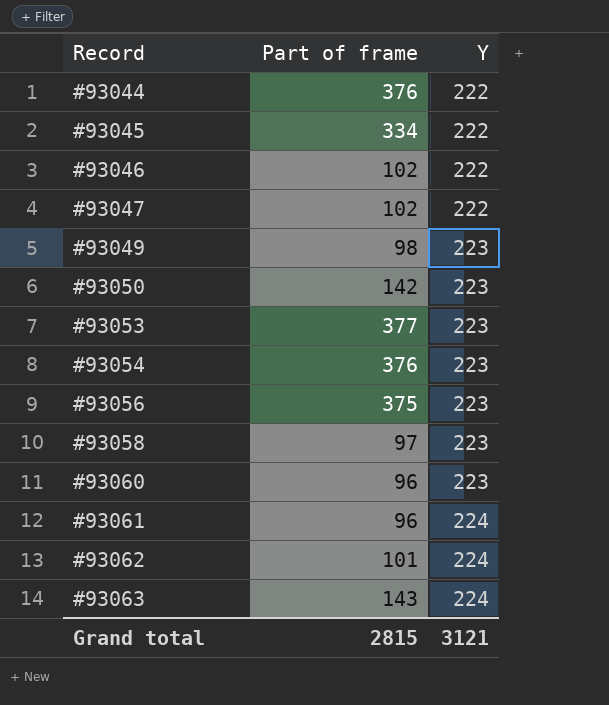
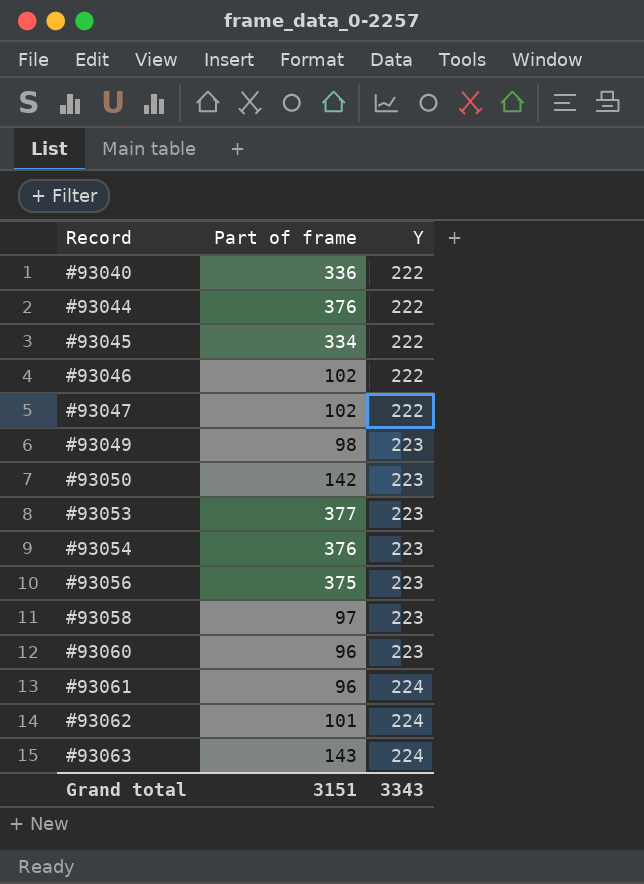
row #93040: none -> 336 | 222
Grand total | Part of frame: 2815 -> 3151
Grand total | Y: 3121 -> 3343

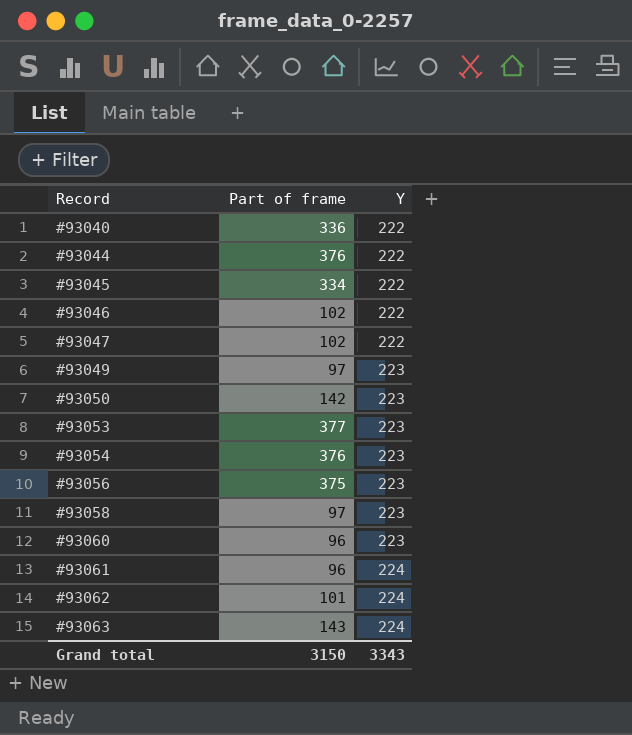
#93049 | Part of frame: 98 -> 97
Grand total | Part of frame: 3151 -> 3150

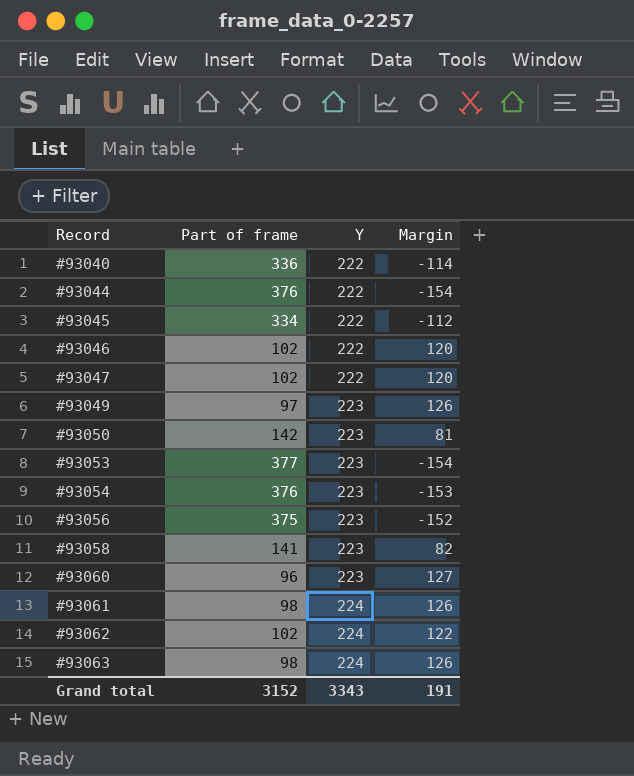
column Margin | formula: none -> [Y] - [Part of frame]
#93058 | Part of frame: 97 -> 141
#93061 | Part of frame: 96 -> 98
#93062 | Part of frame: 101 -> 102
#93063 | Part of frame: 143 -> 98
Grand total | Part of frame: 3150 -> 3152

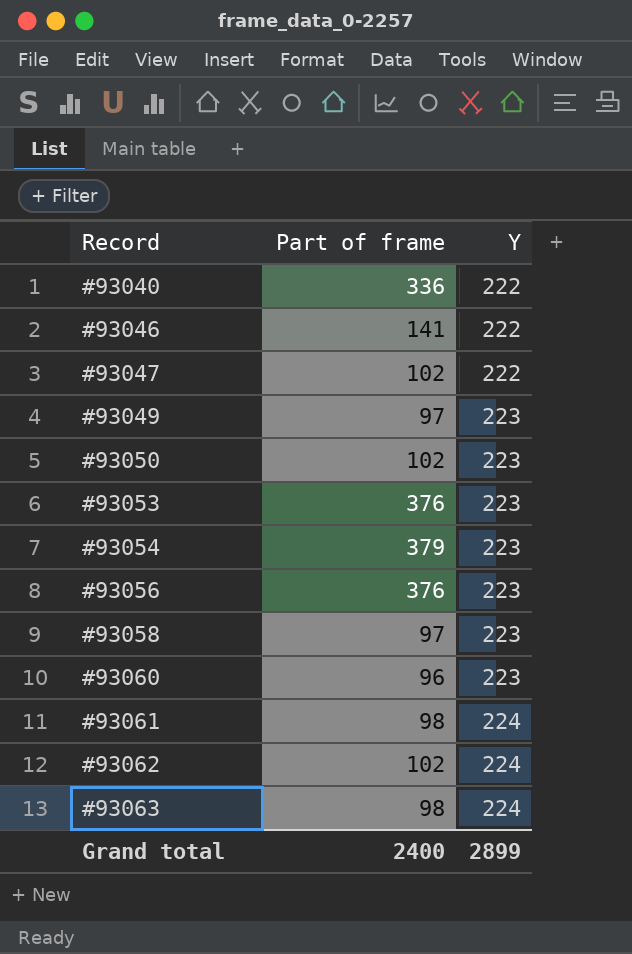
column Margin | formula: [Y] - [Part of frame] -> none
row #93044: 376 | 222 | -154 -> none
row #93045: 334 | 222 | -112 -> none
#93046 | Part of frame: 102 -> 141
#93050 | Part of frame: 142 -> 102
#93053 | Part of frame: 377 -> 376
#93054 | Part of frame: 376 -> 379
#93056 | Part of frame: 375 -> 376
#93058 | Part of frame: 141 -> 97
Grand total | Part of frame: 3152 -> 2400
Grand total | Y: 3343 -> 2899

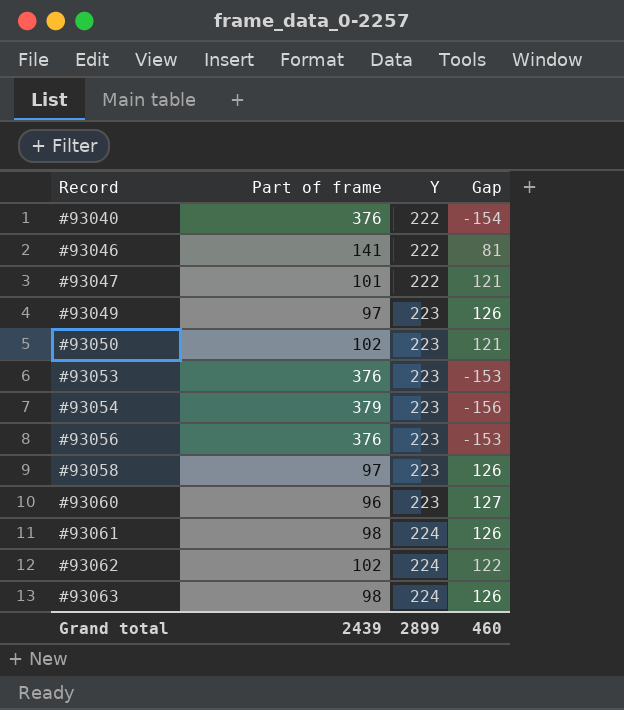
column Gap | formula: none -> [Y] - [Part of frame]
#93040 | Part of frame: 336 -> 376
#93047 | Part of frame: 102 -> 101
Grand total | Part of frame: 2400 -> 2439

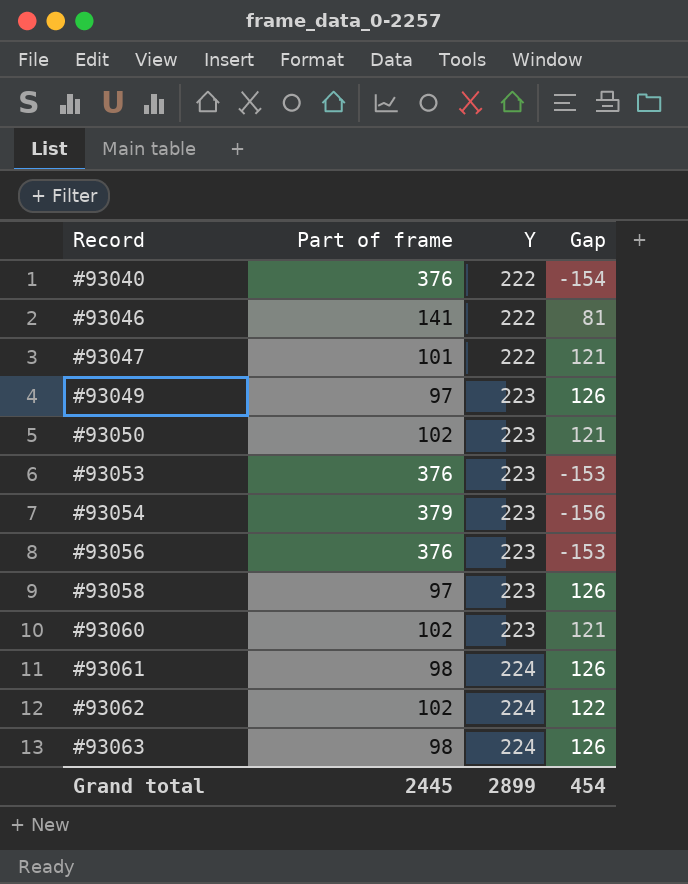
#93060 | Part of frame: 96 -> 102
#93060 | Gap: 127 -> 121
Grand total | Part of frame: 2439 -> 2445
Grand total | Gap: 460 -> 454

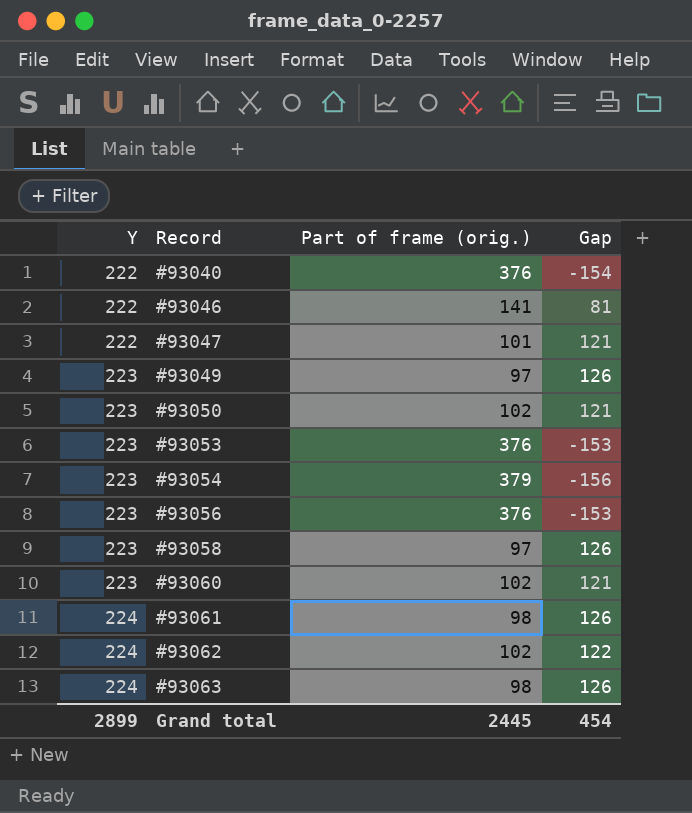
column Y | position: 3 -> 1
column name: Part of frame -> Part of frame (orig.)

